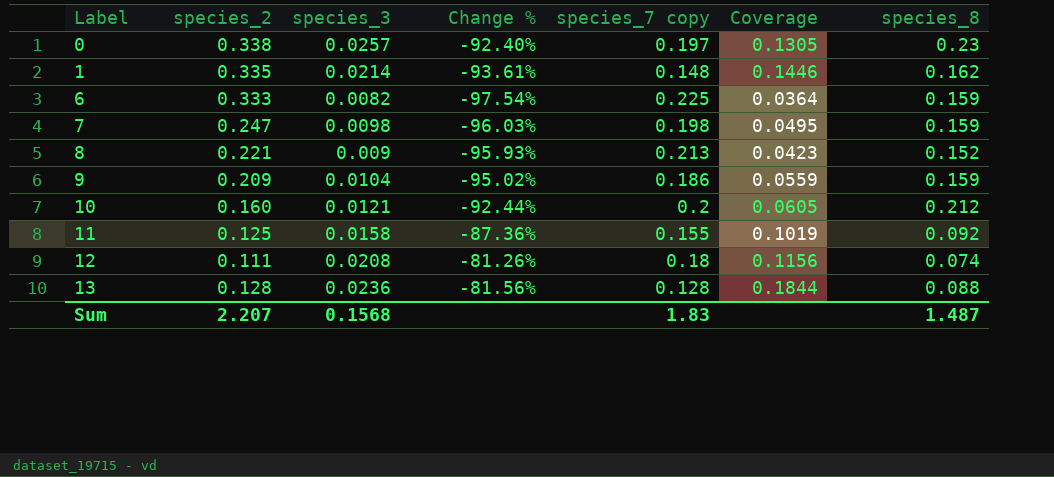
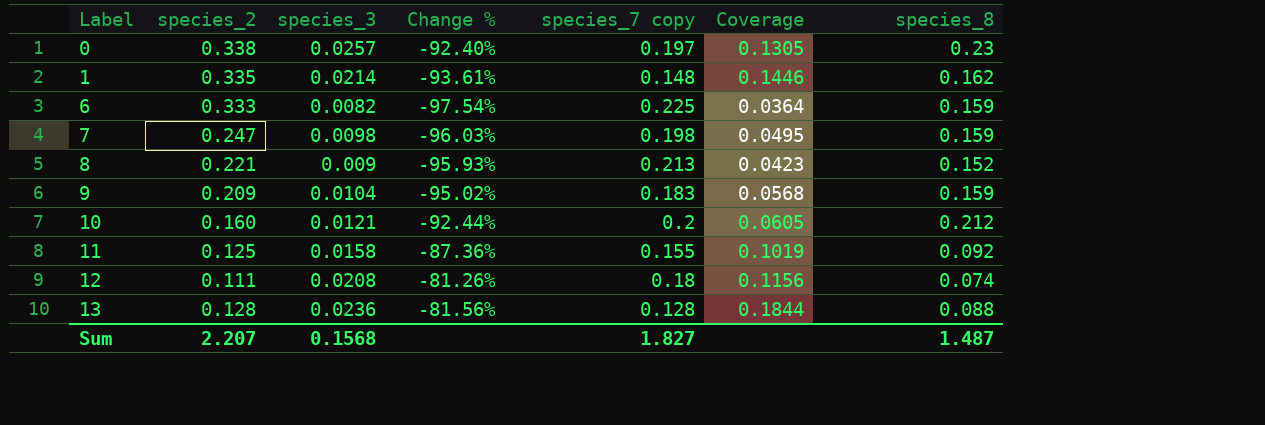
9 | species_7 copy: 0.186 -> 0.183
9 | Coverage: 0.0559 -> 0.0568
Sum | species_7 copy: 1.83 -> 1.827

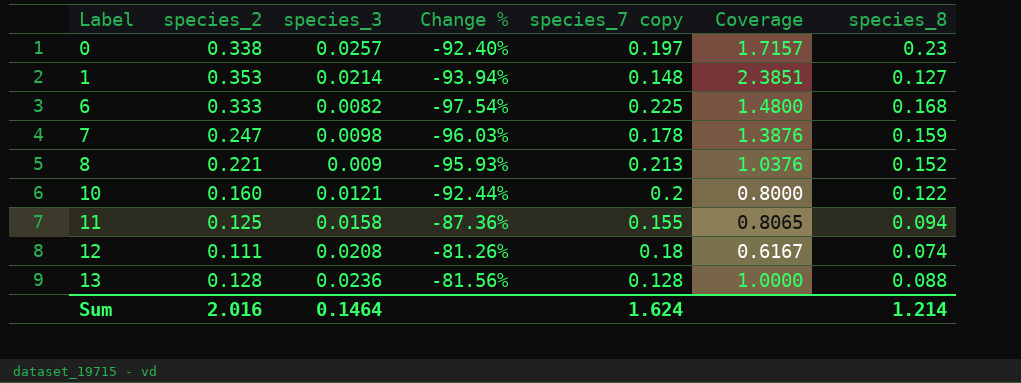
column Coverage | formula: [species_3] / [species_7 copy] -> [species_2] / [species_7 copy]
row 9: 0.209 | 0.0104 | -95.02% | 0.183 | 0.0568 | 0.159 -> none
1 | species_2: 0.335 -> 0.353
1 | Change %: -93.61% -> -93.94%
1 | species_8: 0.162 -> 0.127
6 | species_8: 0.159 -> 0.168
7 | species_7 copy: 0.198 -> 0.178
10 | species_8: 0.212 -> 0.122
11 | species_8: 0.092 -> 0.094
Sum | species_2: 2.207 -> 2.016
Sum | species_3: 0.1568 -> 0.1464
Sum | species_7 copy: 1.827 -> 1.624
Sum | species_8: 1.487 -> 1.214

